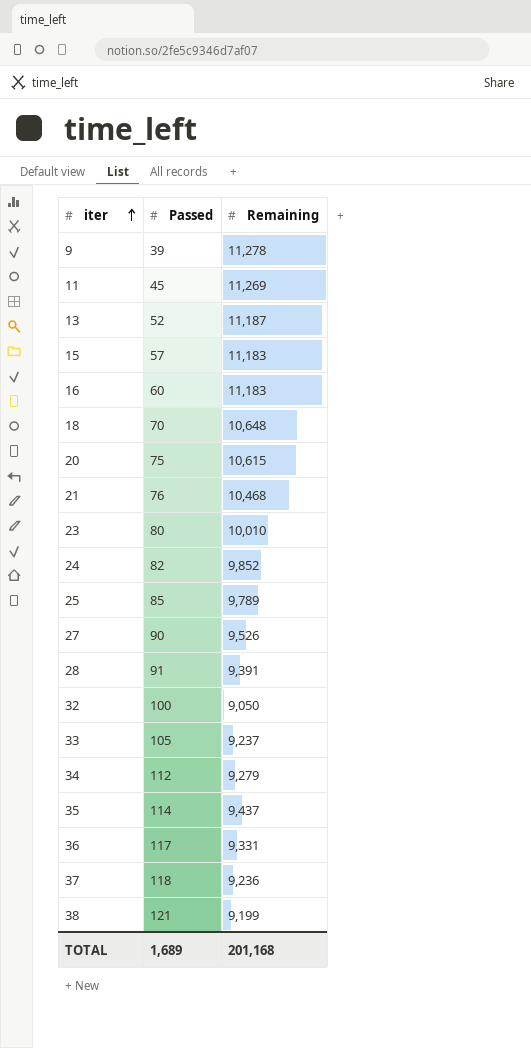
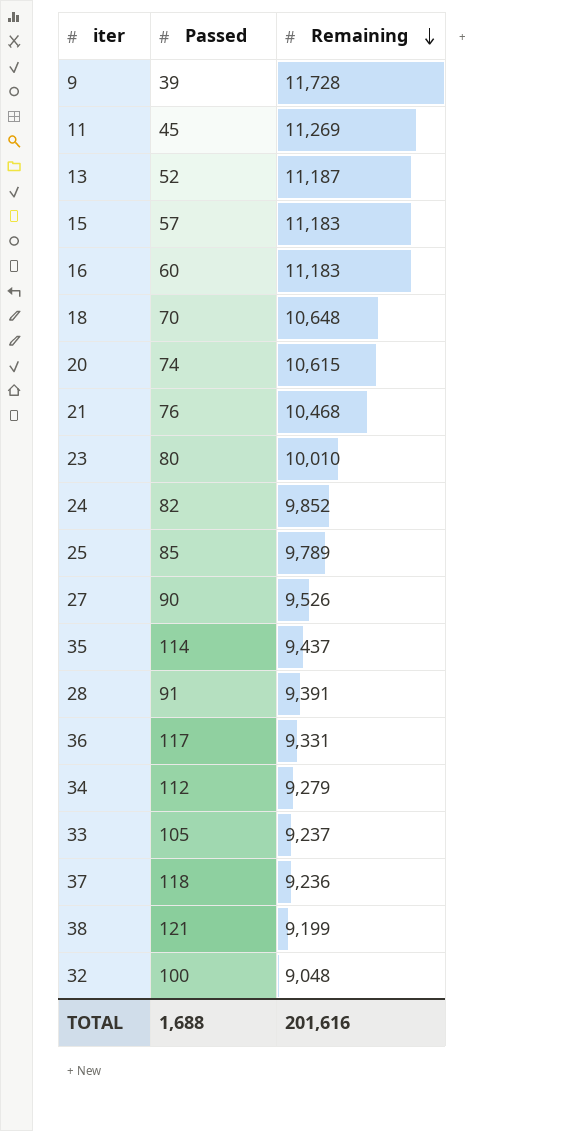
row order: iter ascending -> Remaining descending
9 | Remaining: 11,278 -> 11,728
20 | Passed: 75 -> 74
32 | Remaining: 9,050 -> 9,048
TOTAL | Passed: 1,689 -> 1,688
TOTAL | Remaining: 201,168 -> 201,616

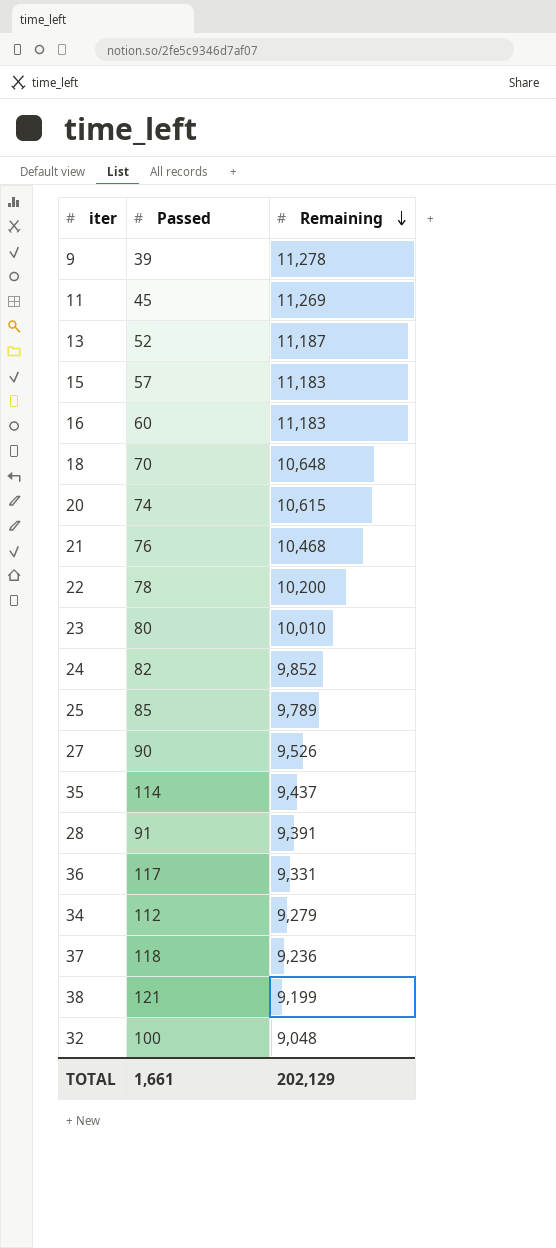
row 33: 105 | 9,237 -> none
9 | Remaining: 11,728 -> 11,278
row 22: none -> 78 | 10,200
TOTAL | Passed: 1,688 -> 1,661
TOTAL | Remaining: 201,616 -> 202,129

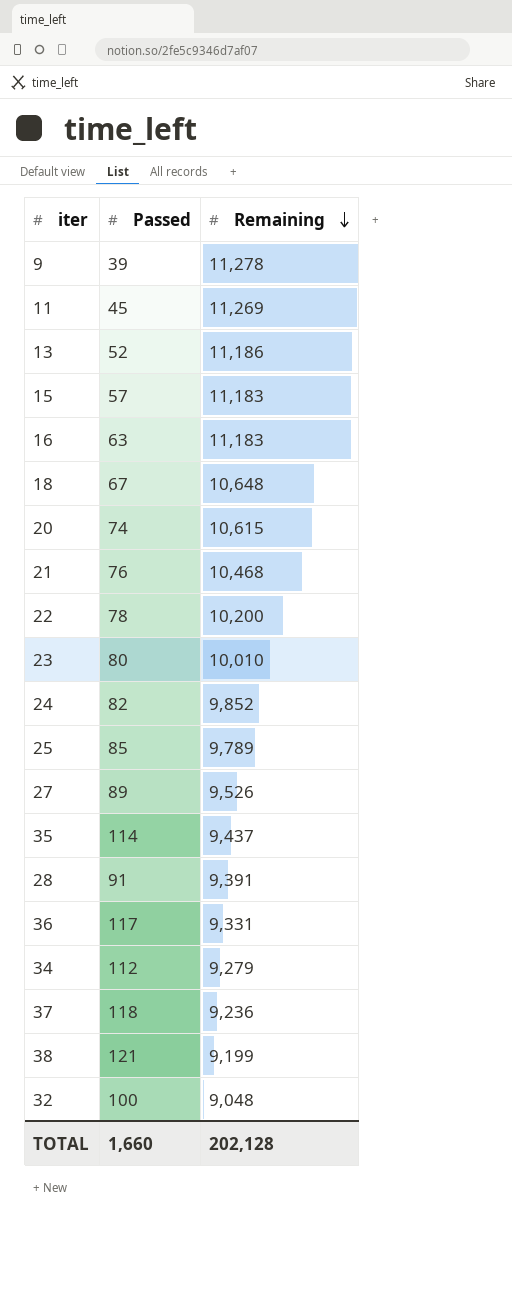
13 | Remaining: 11,187 -> 11,186
16 | Passed: 60 -> 63
18 | Passed: 70 -> 67
27 | Passed: 90 -> 89
TOTAL | Passed: 1,661 -> 1,660
TOTAL | Remaining: 202,129 -> 202,128

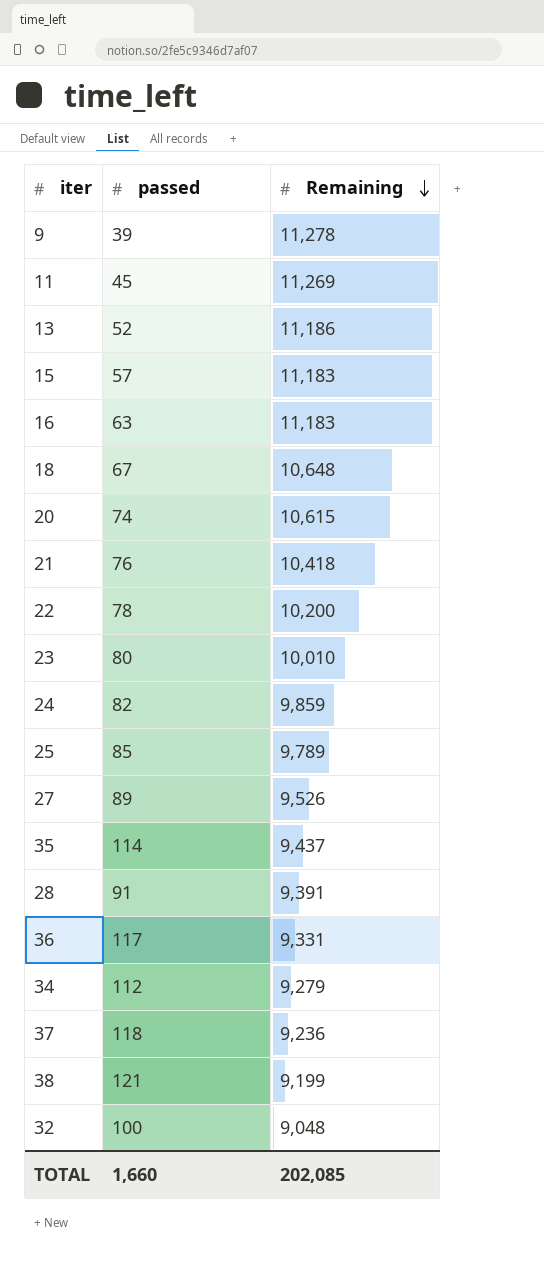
column name: Passed -> passed
21 | Remaining: 10,468 -> 10,418
24 | Remaining: 9,852 -> 9,859
TOTAL | Remaining: 202,128 -> 202,085

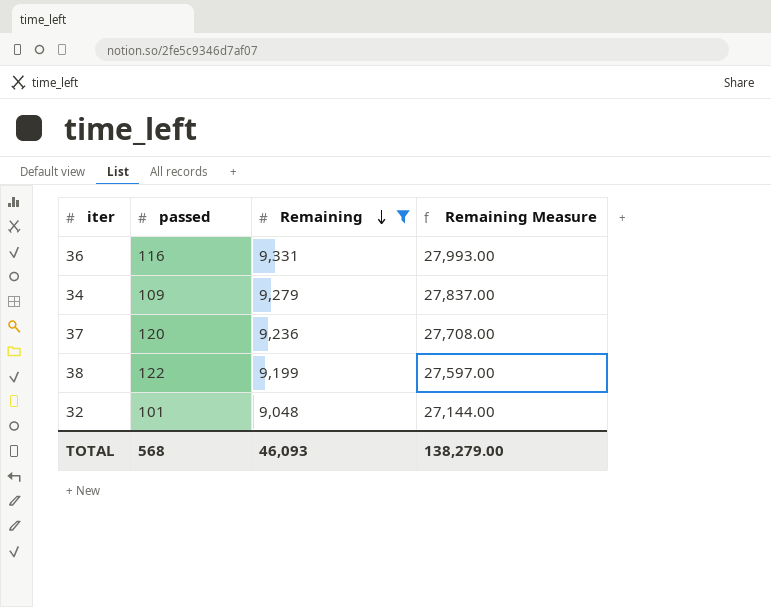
filter: none -> Remaining <= 9,331
column Remaining Measure | formula: none -> [Remaining] * 3
36 | passed: 117 -> 116
34 | passed: 112 -> 109
37 | passed: 118 -> 120
38 | passed: 121 -> 122
32 | passed: 100 -> 101
TOTAL | passed: 1,660 -> 568
TOTAL | Remaining: 202,085 -> 46,093

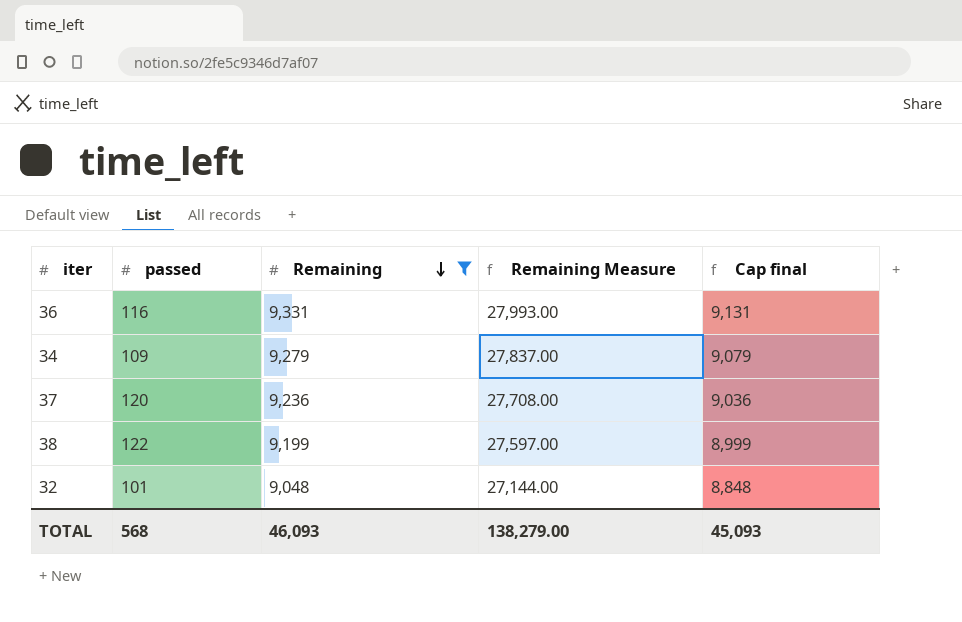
column Cap final | formula: none -> [Remaining] - 200

